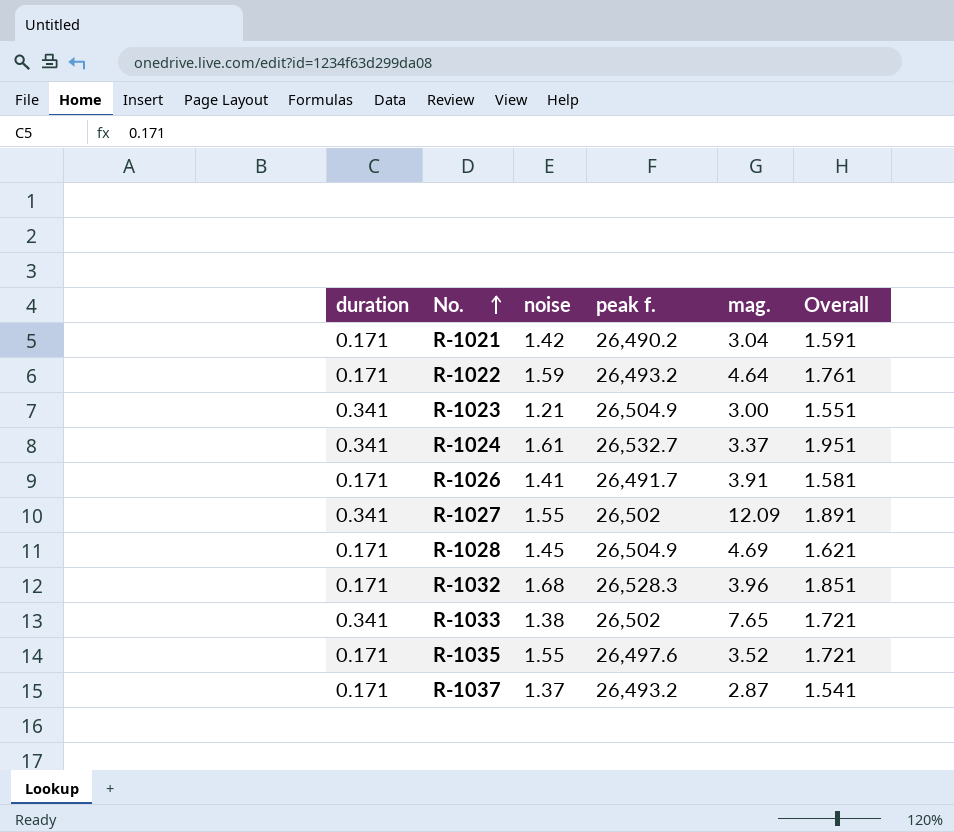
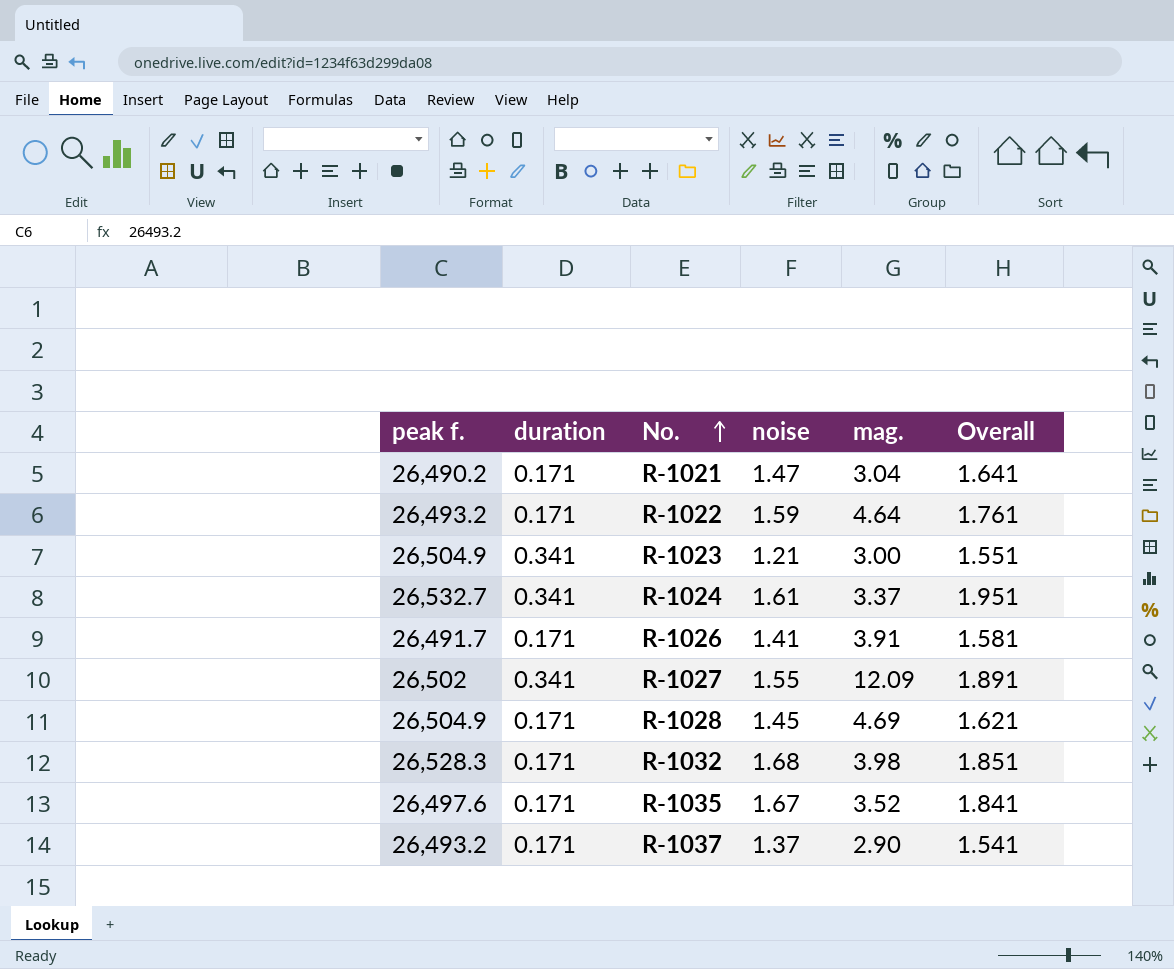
column peak f. | position: 4 -> 1
row R-1033: 0.341 | 1.38 | 26,502 | 7.65 | 1.721 -> none
R-1021 | noise: 1.42 -> 1.47
R-1021 | Overall: 1.591 -> 1.641
R-1032 | mag.: 3.96 -> 3.98
R-1035 | noise: 1.55 -> 1.67
R-1035 | Overall: 1.721 -> 1.841
R-1037 | mag.: 2.87 -> 2.90

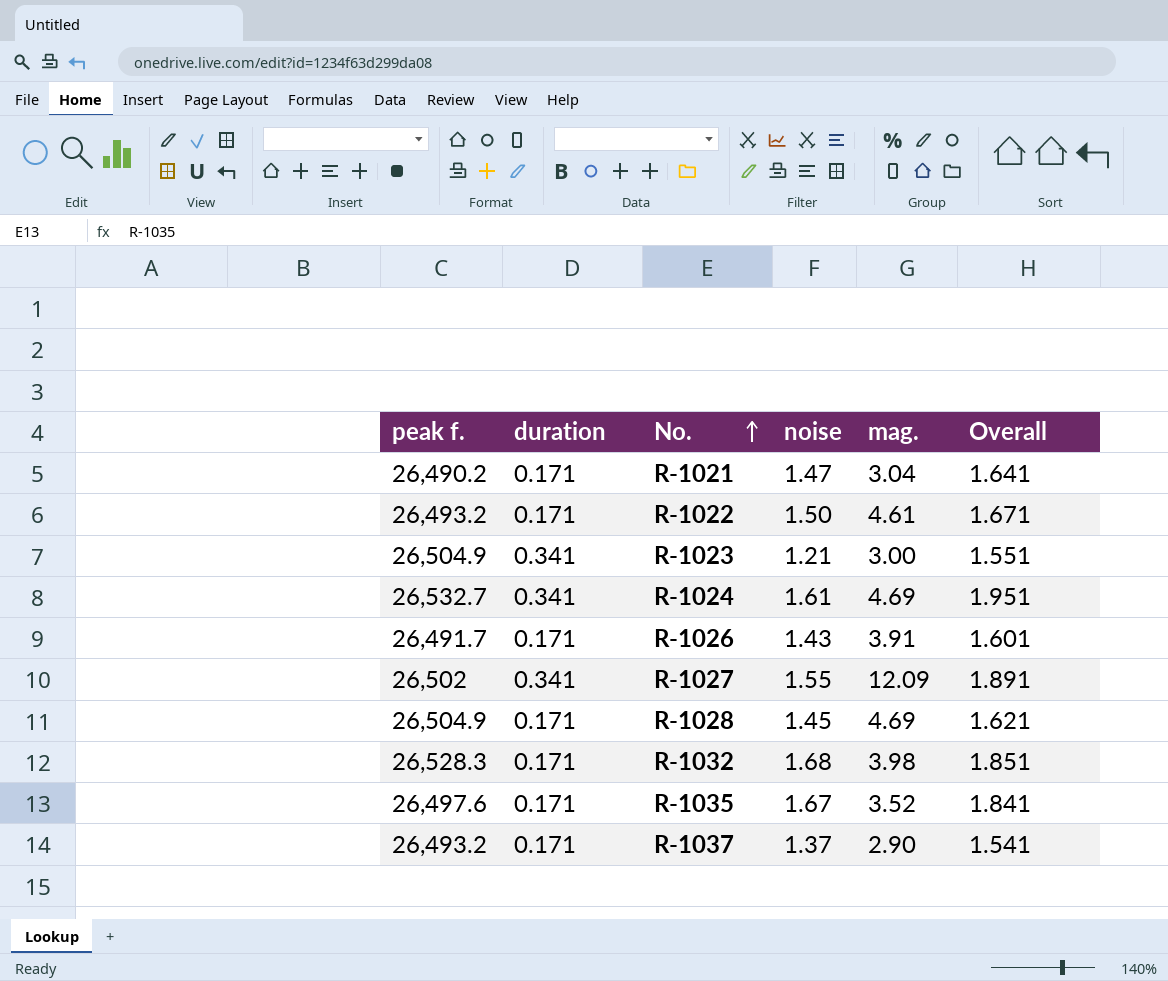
R-1022 | noise: 1.59 -> 1.50
R-1022 | mag.: 4.64 -> 4.61
R-1022 | Overall: 1.761 -> 1.671
R-1024 | mag.: 3.37 -> 4.69
R-1026 | noise: 1.41 -> 1.43
R-1026 | Overall: 1.581 -> 1.601

